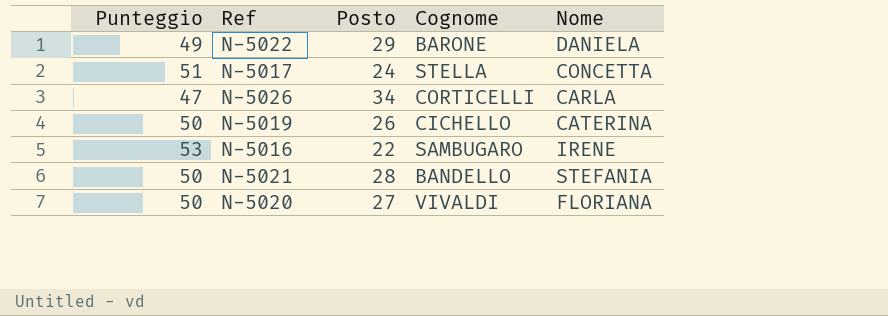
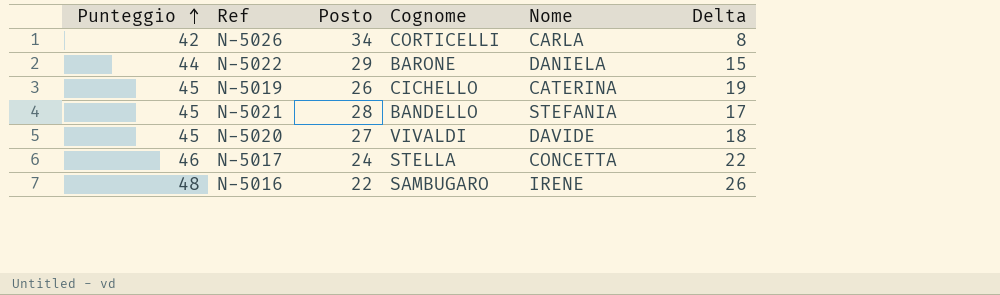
row order: none -> Punteggio ascending
column Delta | formula: none -> [Punteggio] - [Posto]
N-5026 | Punteggio: 47 -> 42
N-5022 | Punteggio: 49 -> 44
N-5019 | Punteggio: 50 -> 45
N-5021 | Punteggio: 50 -> 45
N-5020 | Punteggio: 50 -> 45
N-5020 | Nome: FLORIANA -> DAVIDE
N-5017 | Punteggio: 51 -> 46
N-5016 | Punteggio: 53 -> 48

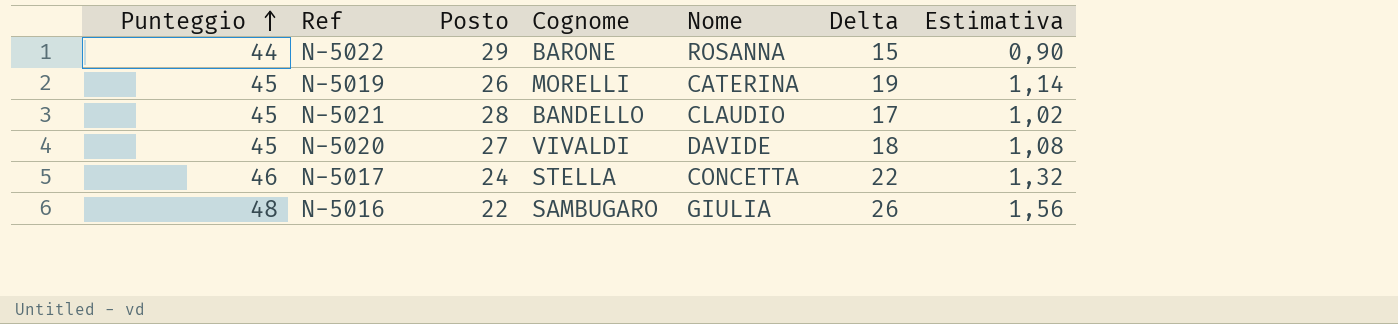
column Estimativa | formula: none -> [Delta] * 0,06
row N-5026: 42 | 34 | CORTICELLI | CARLA | 8 -> none
N-5022 | Nome: DANIELA -> ROSANNA
N-5019 | Cognome: CICHELLO -> MORELLI
N-5021 | Nome: STEFANIA -> CLAUDIO
N-5016 | Nome: IRENE -> GIULIA

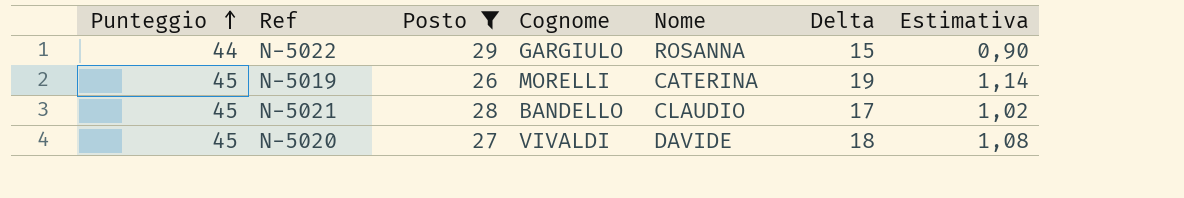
filter: none -> Posto >= 26
N-5022 | Cognome: BARONE -> GARGIULO

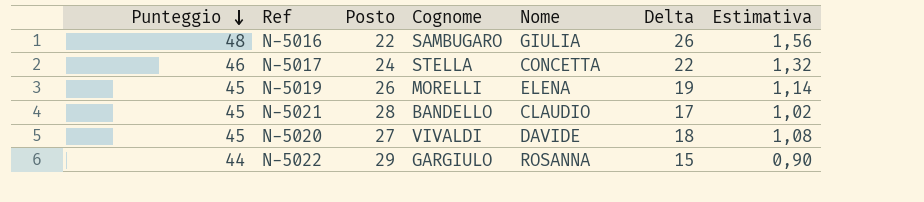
filter: Posto >= 26 -> none
row order: Punteggio ascending -> Punteggio descending
N-5019 | Nome: CATERINA -> ELENA

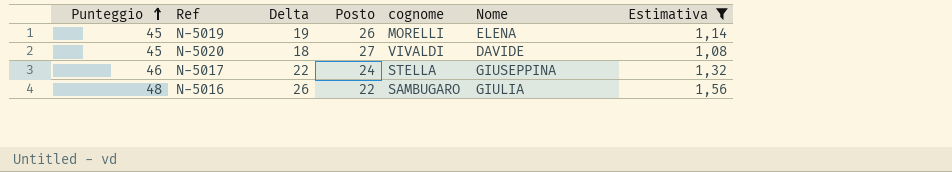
filter: none -> Estimativa >= 1,08
row order: Punteggio descending -> Punteggio ascending
column Delta | position: 6 -> 3
column name: Cognome -> cognome
N-5017 | Nome: CONCETTA -> GIUSEPPINA

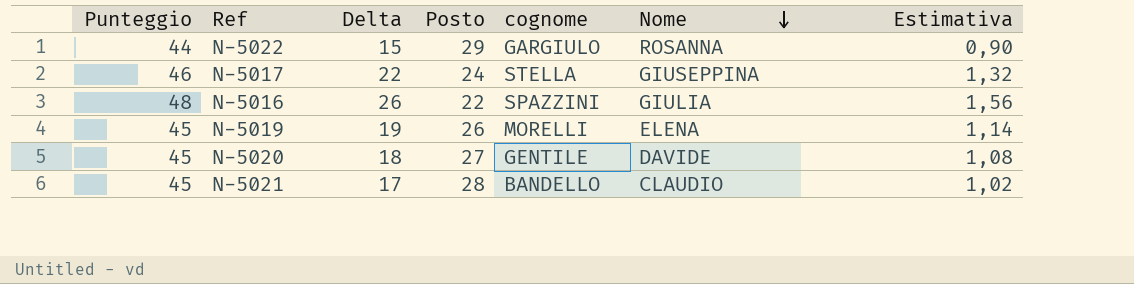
filter: Estimativa >= 1,08 -> none
row order: Punteggio ascending -> Nome descending
N-5016 | cognome: SAMBUGARO -> SPAZZINI
N-5020 | cognome: VIVALDI -> GENTILE

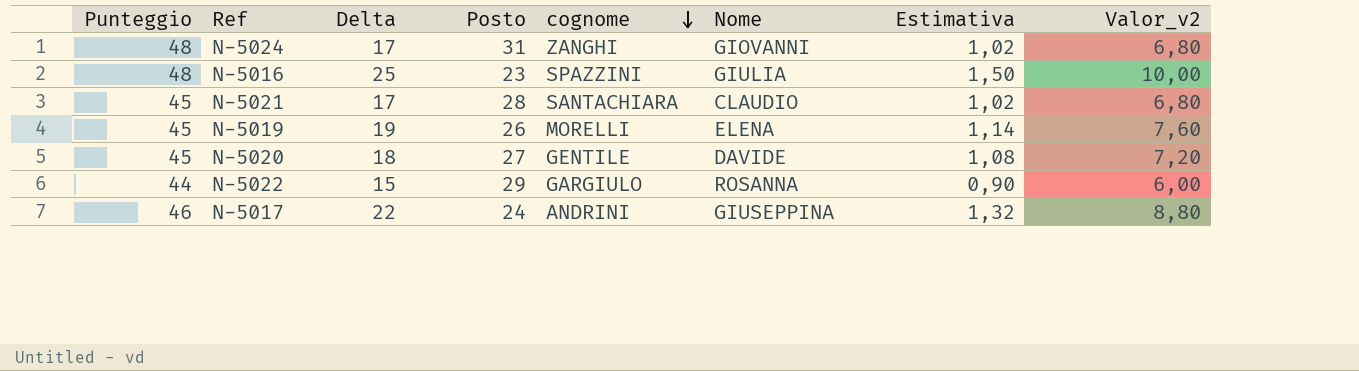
row order: Nome descending -> cognome descending
column Valor_v2 | formula: none -> [Delta] * 0,4
row N-5024: none -> 48 | 17 | 31 | ZANGHI | GIOVANNI | 1,02 | 6,80
N-5016 | Delta: 26 -> 25
N-5016 | Posto: 22 -> 23
N-5016 | Estimativa: 1,56 -> 1,50
N-5021 | cognome: BANDELLO -> SANTACHIARA
N-5017 | cognome: STELLA -> ANDRINI

